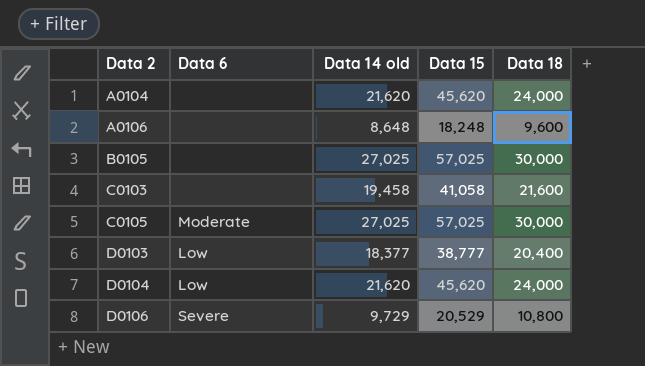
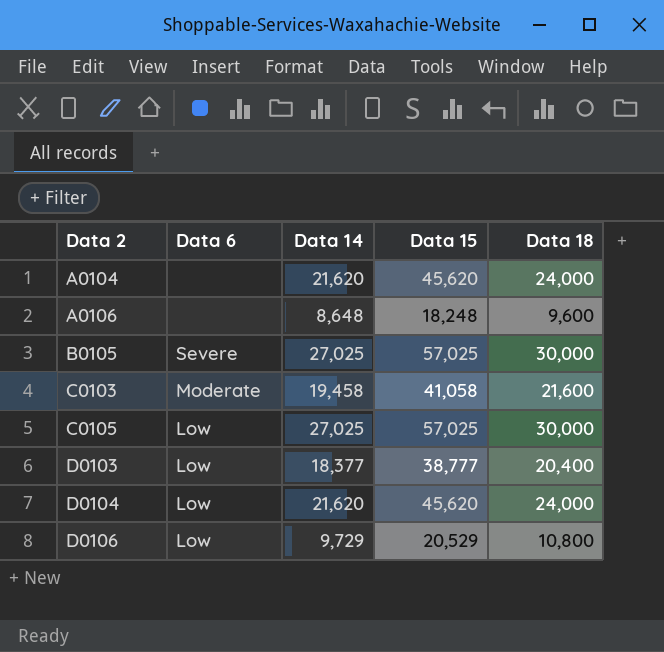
column name: Data 14 old -> Data 14
B0105 | Data 6: none -> Severe
C0103 | Data 6: none -> Moderate
C0105 | Data 6: Moderate -> Low
D0106 | Data 6: Severe -> Low

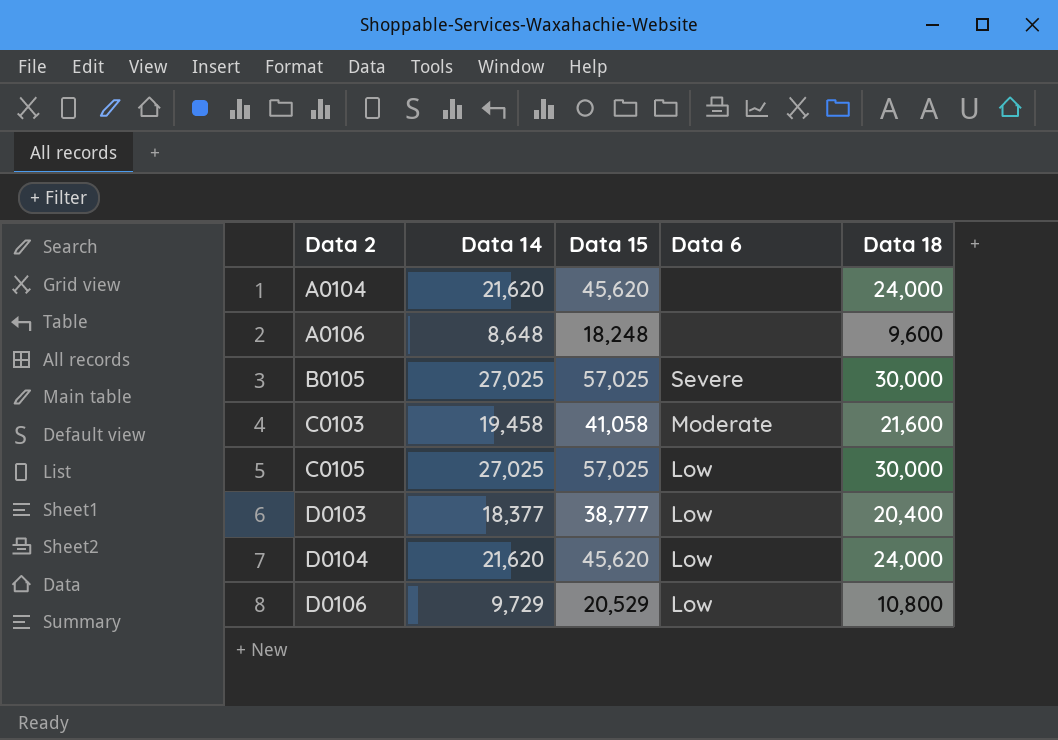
column Data 6 | position: 2 -> 4

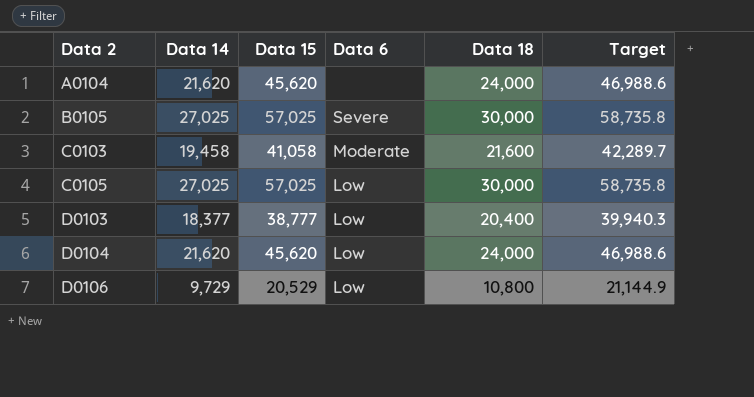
column Target | formula: none -> [Data 15] * 1.03
row A0106: 8,648 | 18,248 | none | 9,600 -> none

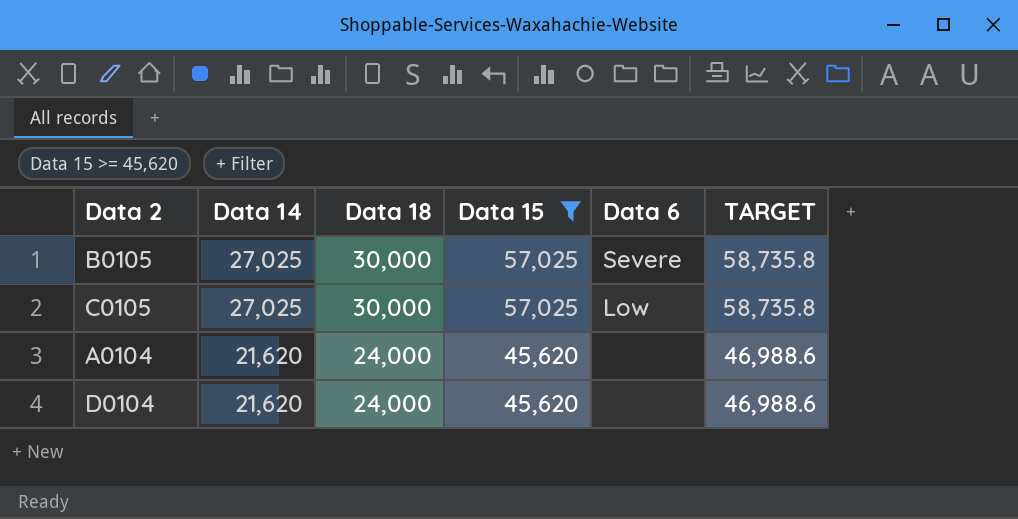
filter: none -> Data 15 >= 45,620
row order: Data 2 ascending -> Data 14 descending
column Data 18 | position: 5 -> 3
column name: Target -> TARGET
D0104 | Data 6: Low -> none

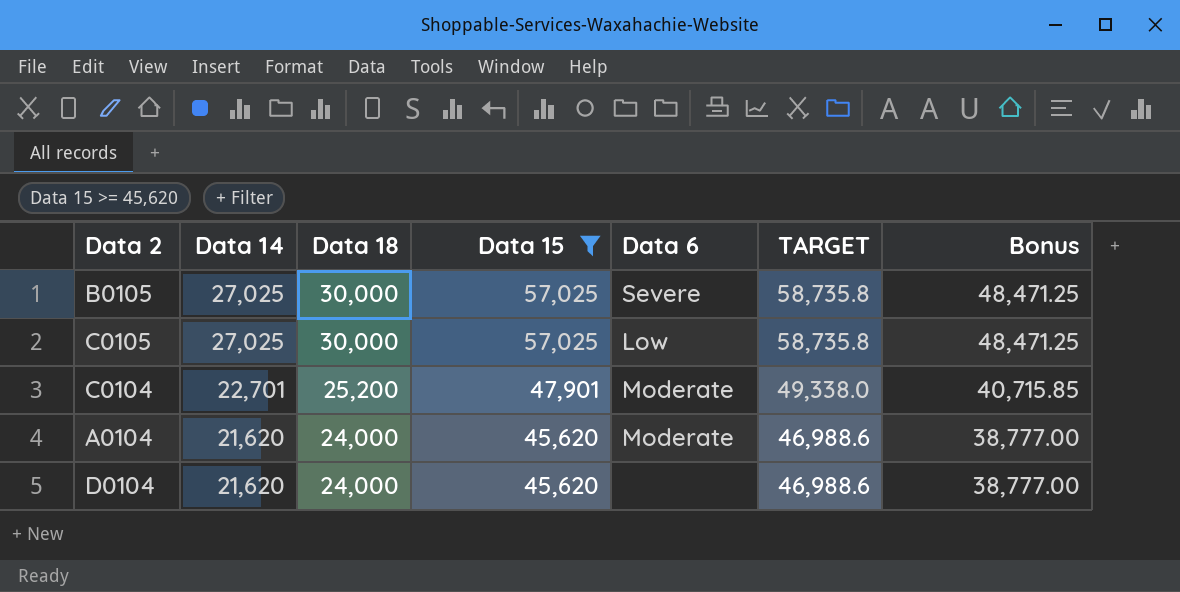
column Bonus | formula: none -> [Data 15] * 0.85
row C0104: none -> 22,701 | 25,200 | 47,901 | Moderate | 49,338.0 | 40,715.85
A0104 | Data 6: none -> Moderate

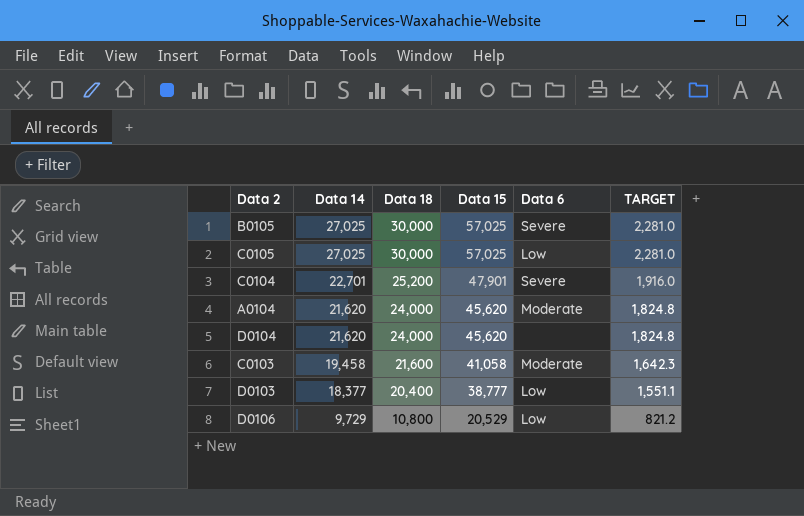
filter: Data 15 >= 45,620 -> none
column Bonus | formula: [Data 15] * 0.85 -> none
column TARGET | formula: [Data 15] * 1.03 -> [Data 15] * 0.04
C0104 | Data 6: Moderate -> Severe

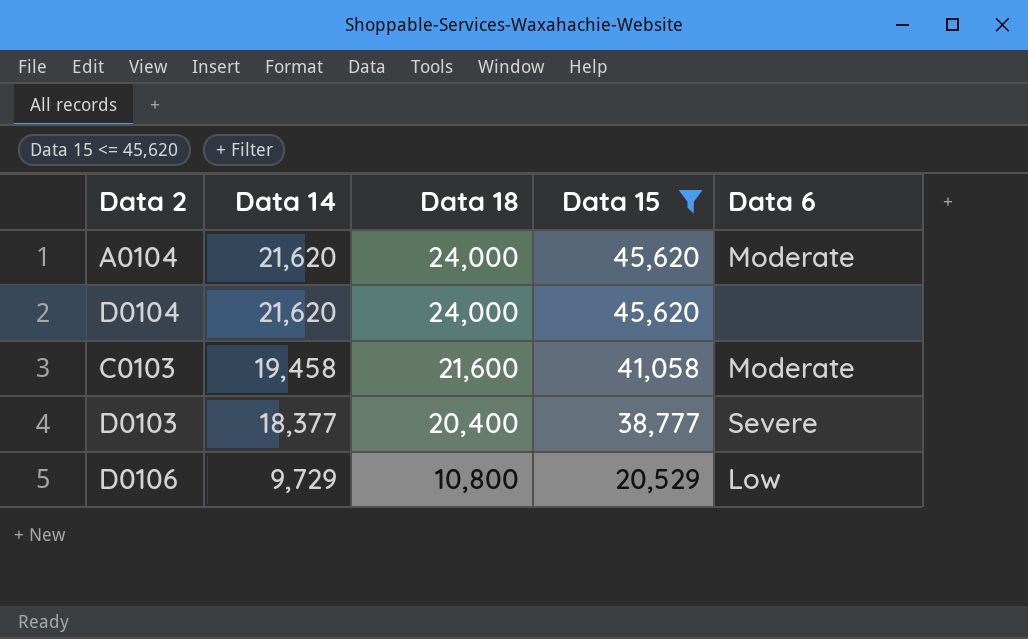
filter: none -> Data 15 <= 45,620
column TARGET | formula: [Data 15] * 0.04 -> none
D0103 | Data 6: Low -> Severe

